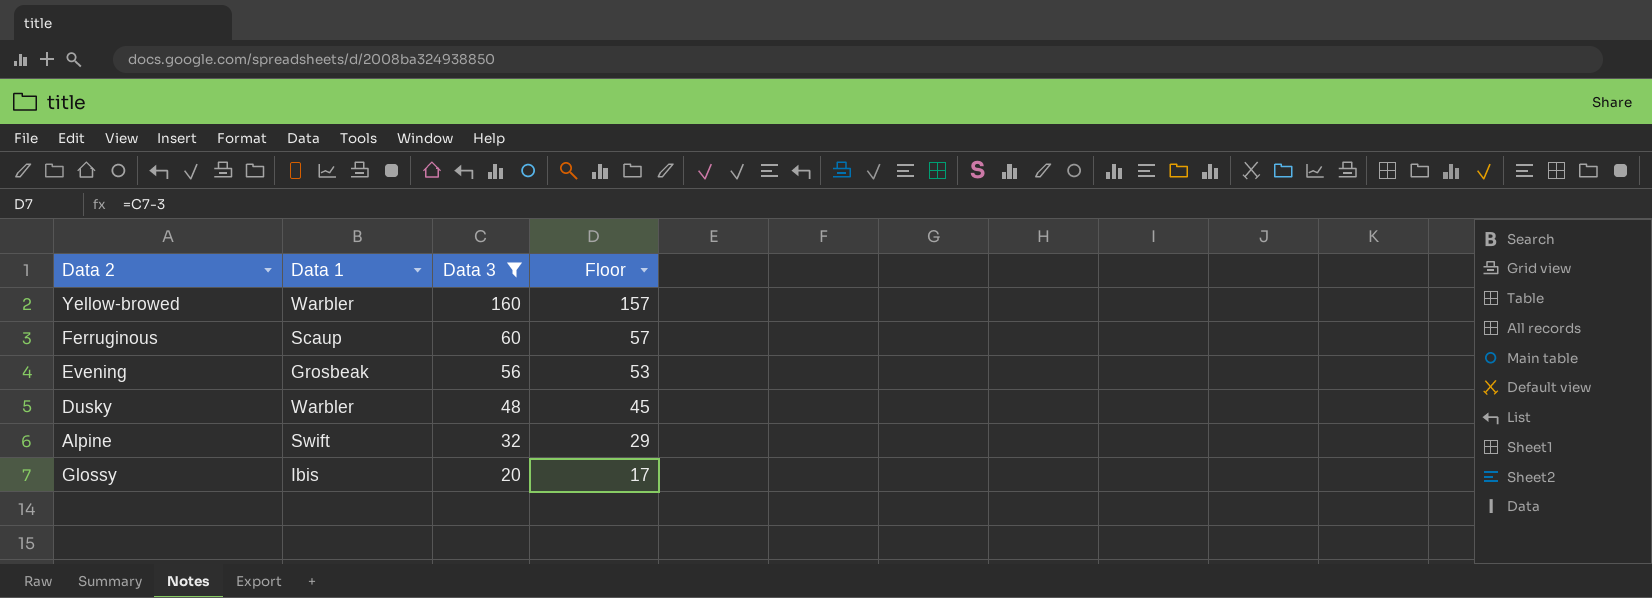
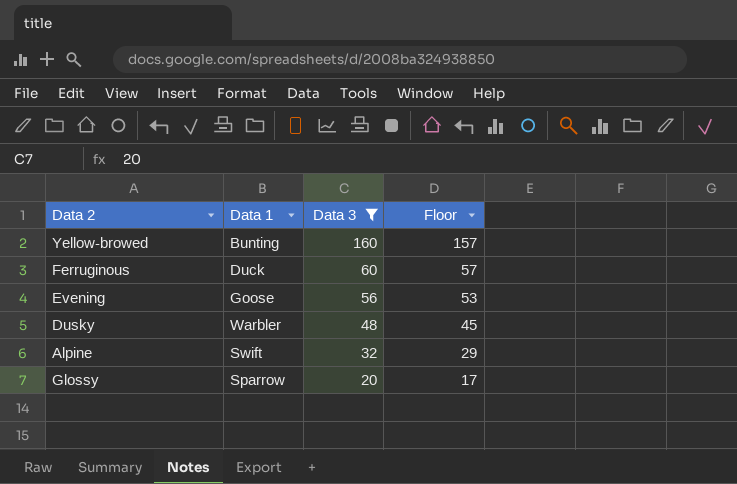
Yellow-browed | Data 1: Warbler -> Bunting
Ferruginous | Data 1: Scaup -> Duck
Evening | Data 1: Grosbeak -> Goose
Glossy | Data 1: Ibis -> Sparrow

